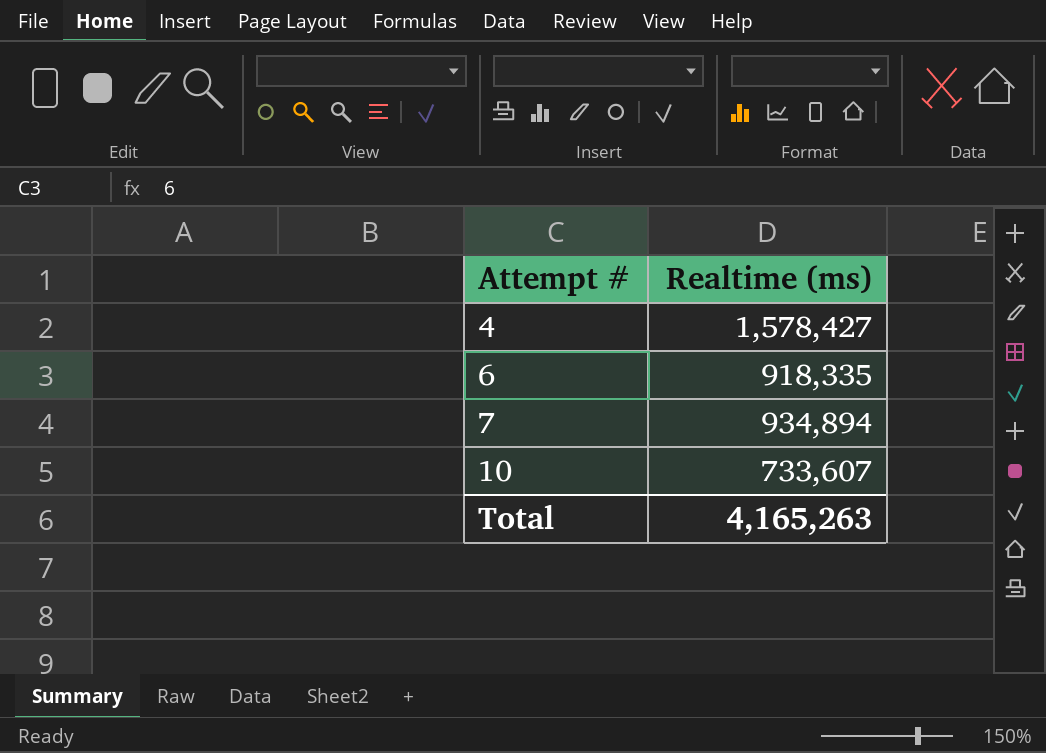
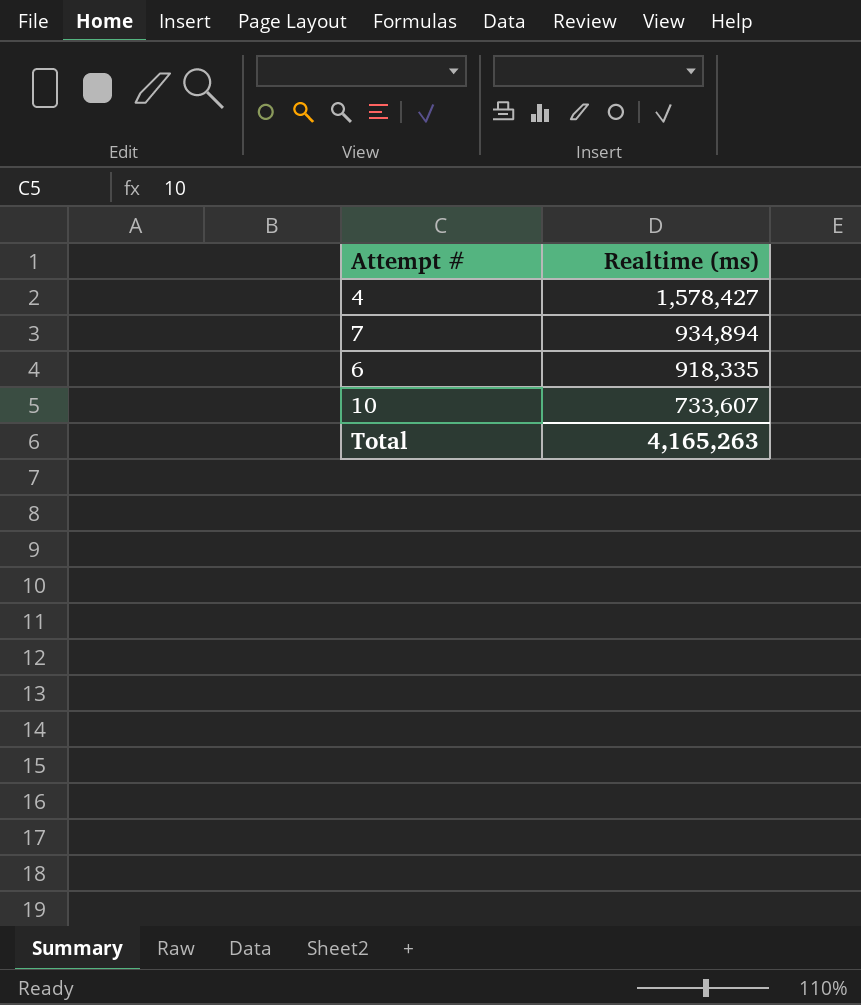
row order: Attempt # ascending -> Realtime (ms) descending

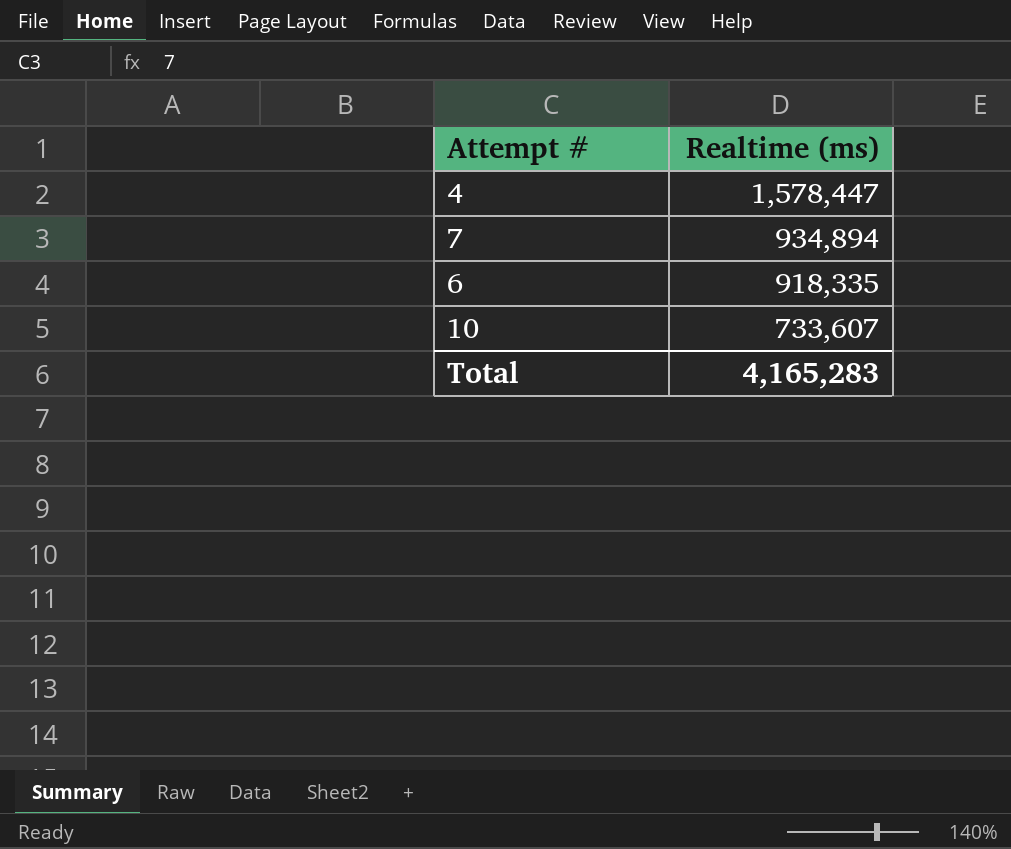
4 | Realtime (ms): 1,578,427 -> 1,578,447
Total | Realtime (ms): 4,165,263 -> 4,165,283

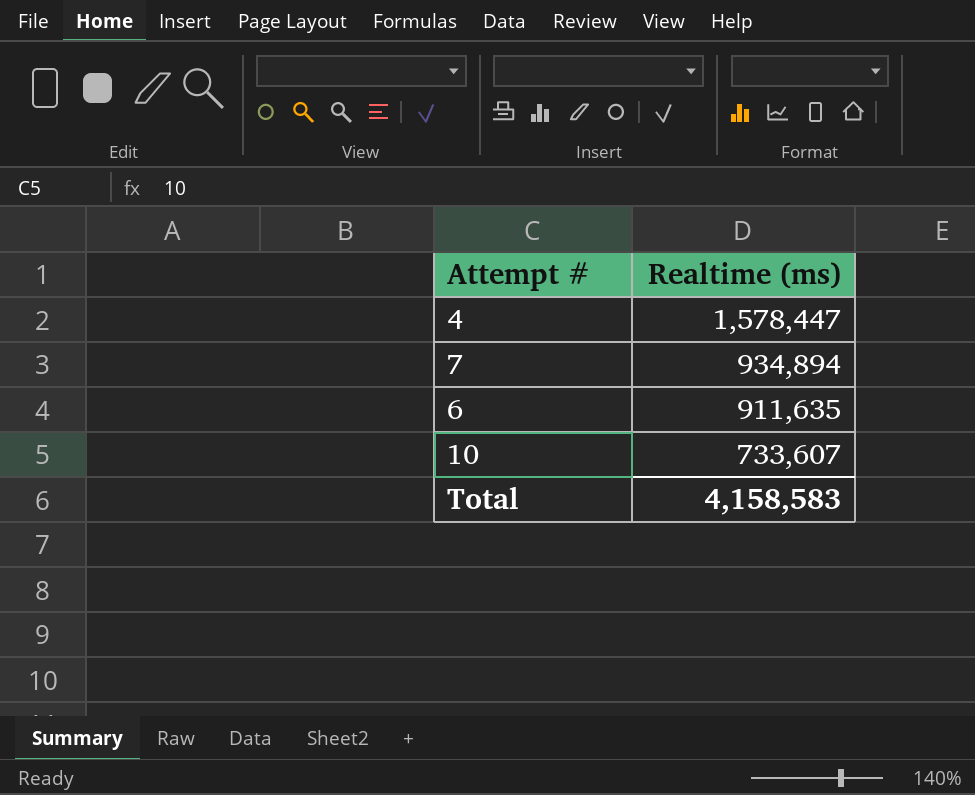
6 | Realtime (ms): 918,335 -> 911,635
Total | Realtime (ms): 4,165,283 -> 4,158,583

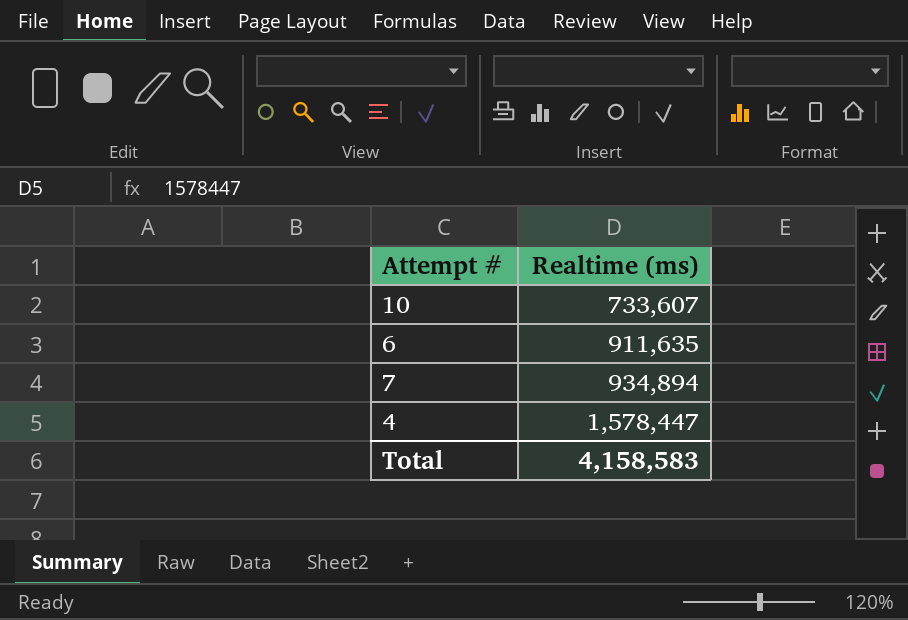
row order: Realtime (ms) descending -> Realtime (ms) ascending

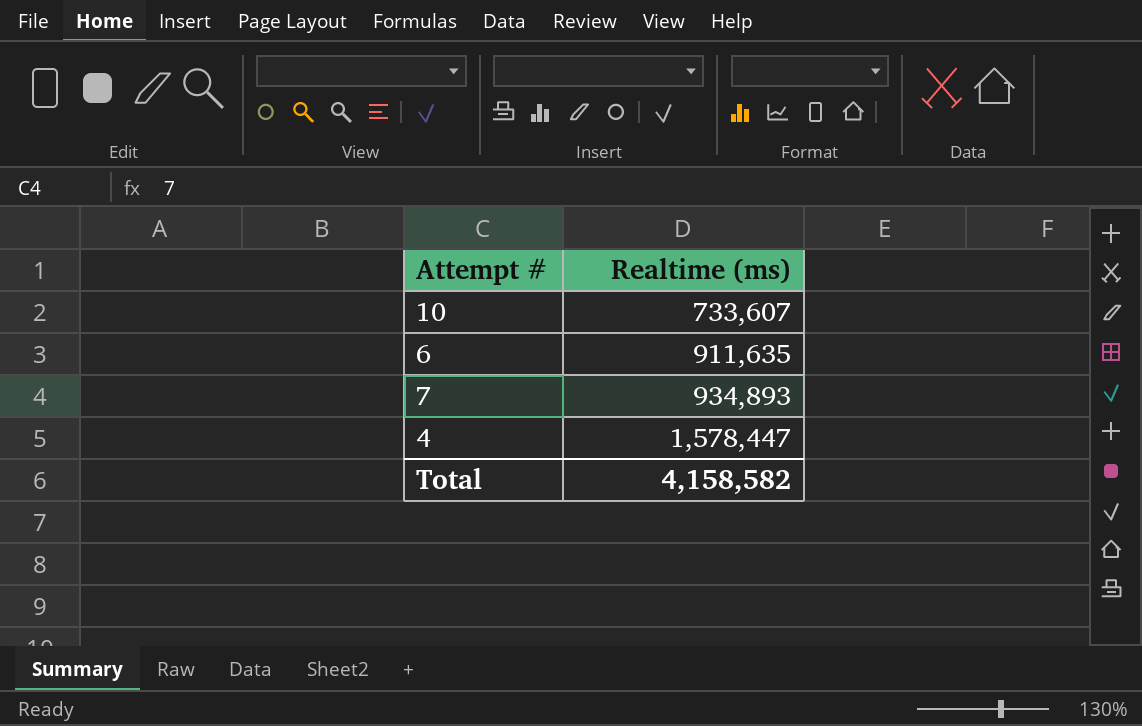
7 | Realtime (ms): 934,894 -> 934,893
Total | Realtime (ms): 4,158,583 -> 4,158,582

